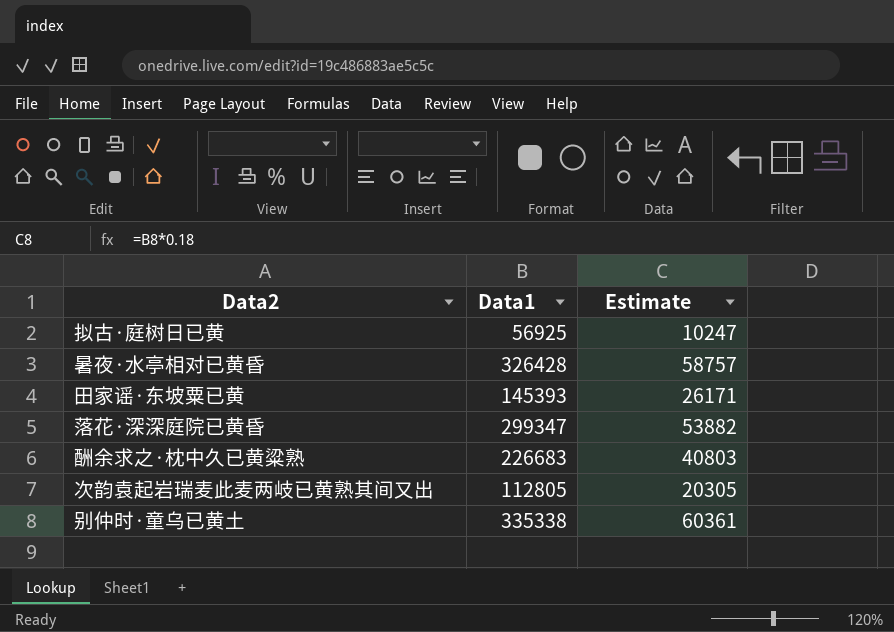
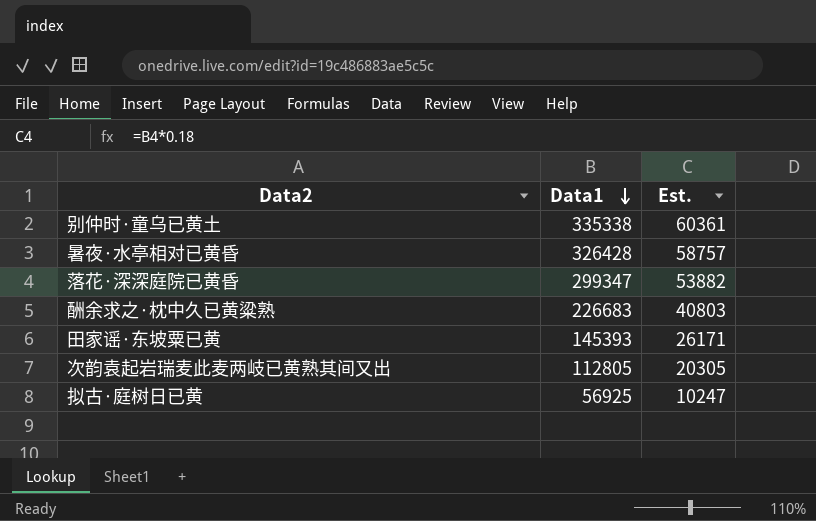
row order: none -> Data1 descending
column name: Estimate -> Est.

